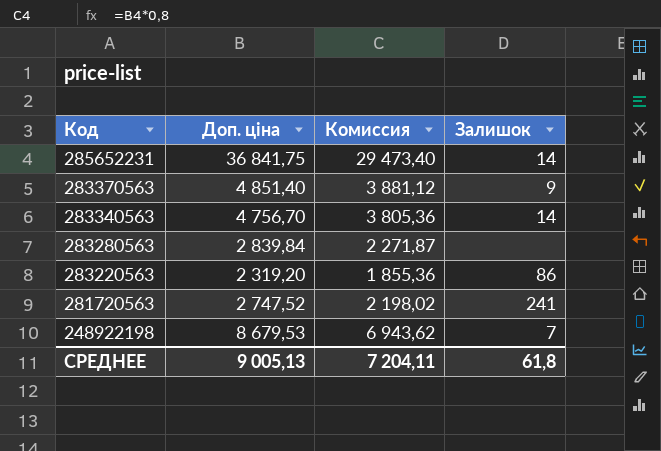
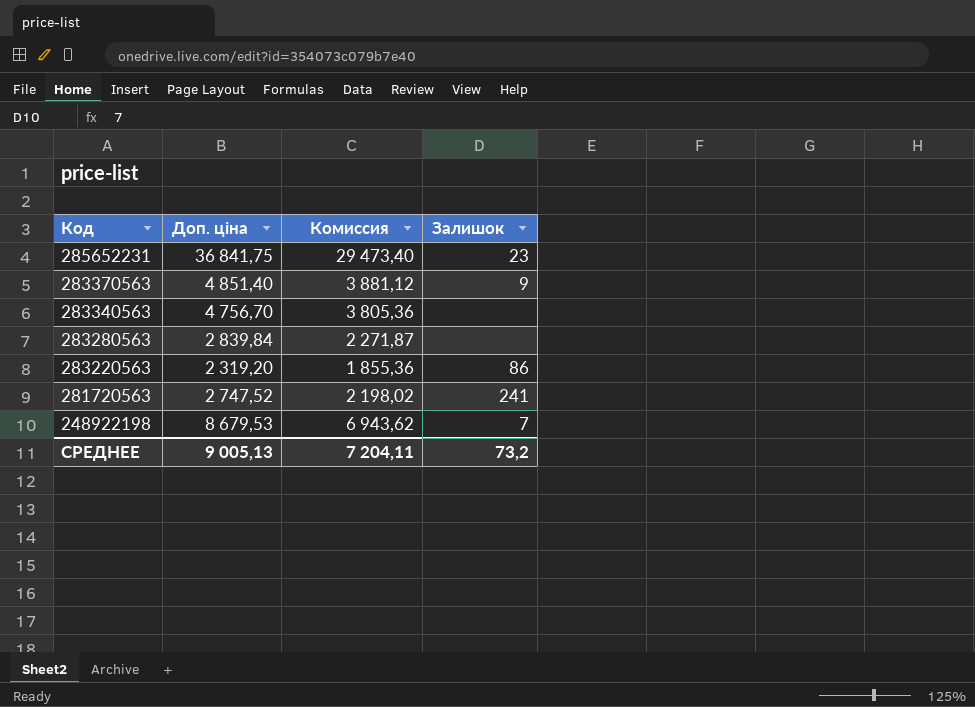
285652231 | Залишок: 14 -> 23
283340563 | Залишок: 14 -> none
СРЕДНЕЕ | Залишок: 61,8 -> 73,2

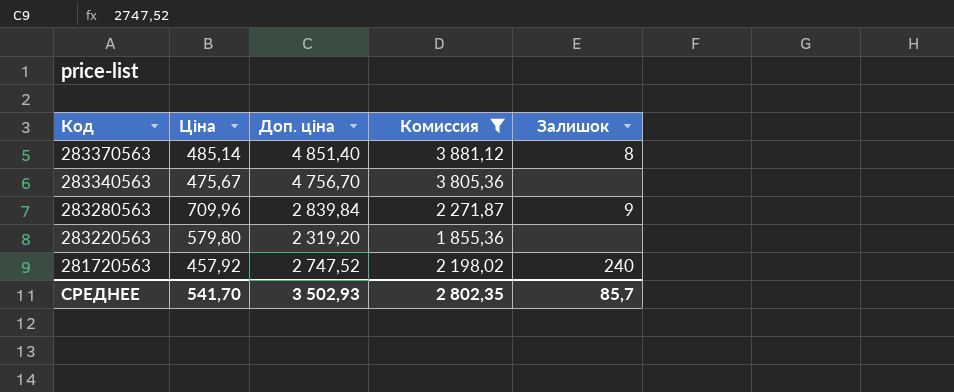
filter: none -> Комиссия <= 3 881,12
column Ціна | position: none -> 2
283370563 | Залишок: 9 -> 8
283280563 | Залишок: none -> 9
283220563 | Залишок: 86 -> none
281720563 | Залишок: 241 -> 240
СРЕДНЕЕ | Доп. ціна: 9 005,13 -> 3 502,93
СРЕДНЕЕ | Комиссия: 7 204,11 -> 2 802,35
СРЕДНЕЕ | Залишок: 73,2 -> 85,7

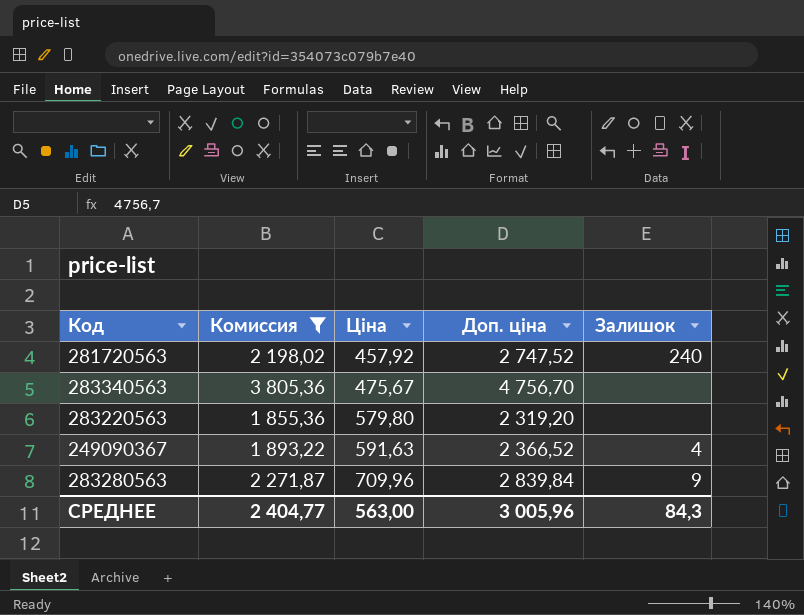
row order: Код descending -> Ціна ascending
column Комиссия | position: 4 -> 2
row 283370563: 485,14 | 4 851,40 | 3 881,12 | 8 -> none
row 249090367: none -> 1 893,22 | 591,63 | 2 366,52 | 4
СРЕДНЕЕ | Комиссия: 2 802,35 -> 2 404,77
СРЕДНЕЕ | Ціна: 541,70 -> 563,00
СРЕДНЕЕ | Доп. ціна: 3 502,93 -> 3 005,96
СРЕДНЕЕ | Залишок: 85,7 -> 84,3

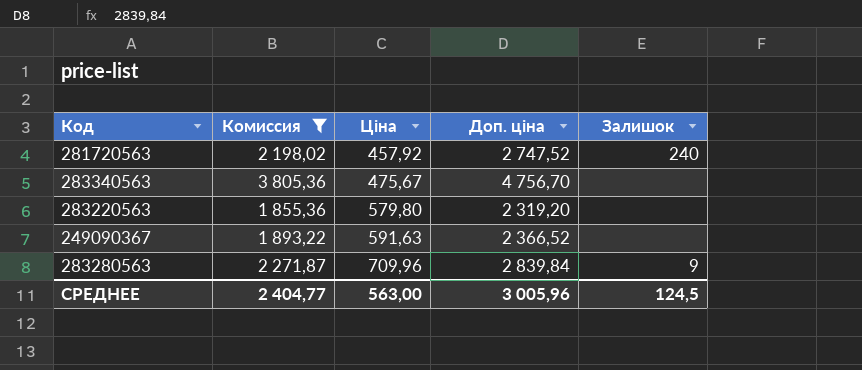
249090367 | Залишок: 4 -> none
СРЕДНЕЕ | Залишок: 84,3 -> 124,5

